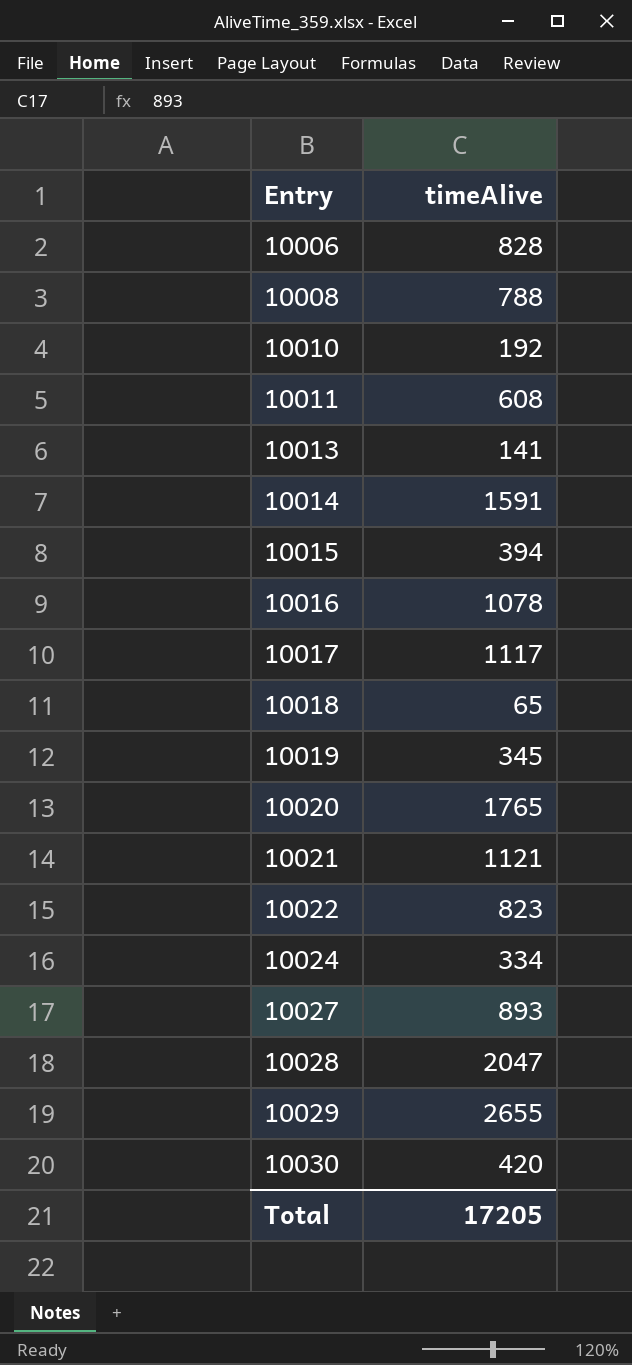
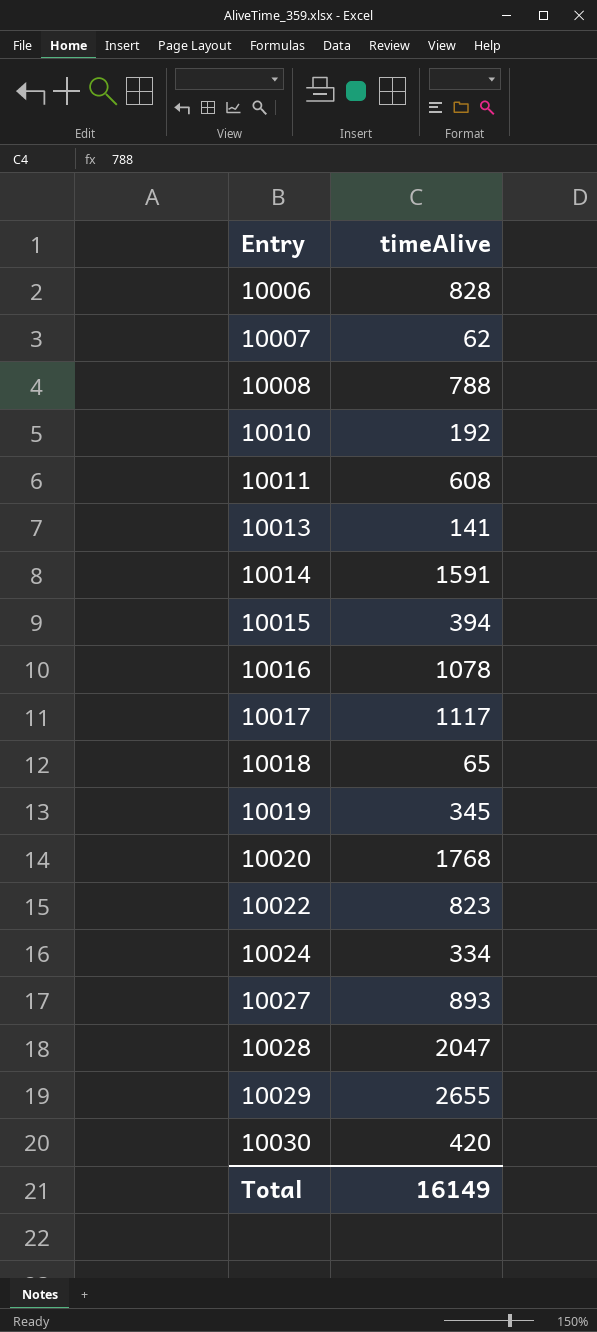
row 10021: 1121 -> none
row 10007: none -> 62
10020 | timeAlive: 1765 -> 1768
Total | timeAlive: 17205 -> 16149

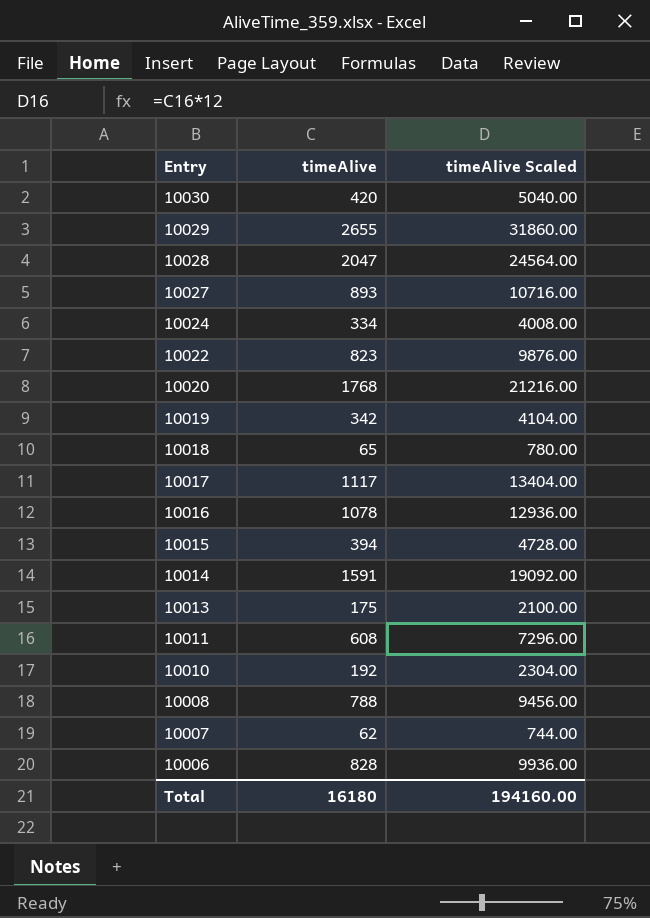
row order: Entry ascending -> Entry descending
column timeAlive Scaled | formula: none -> [timeAlive] * 12
10019 | timeAlive: 345 -> 342
10013 | timeAlive: 141 -> 175
Total | timeAlive: 16149 -> 16180

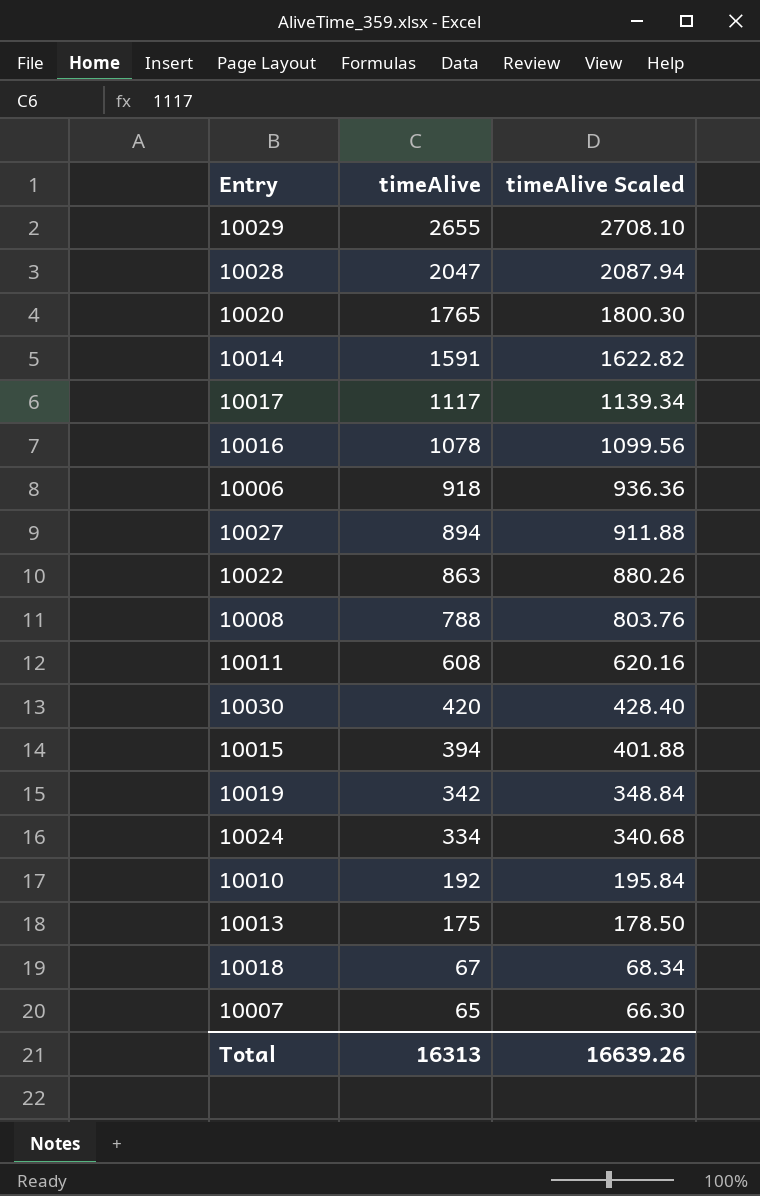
row order: Entry descending -> timeAlive descending
column timeAlive Scaled | formula: [timeAlive] * 12 -> [timeAlive] * 1.02
10020 | timeAlive: 1768 -> 1765
10006 | timeAlive: 828 -> 918
10027 | timeAlive: 893 -> 894
10022 | timeAlive: 823 -> 863
10018 | timeAlive: 65 -> 67
10007 | timeAlive: 62 -> 65
Total | timeAlive: 16180 -> 16313
Total | timeAlive Scaled: 194160.00 -> 16639.26

